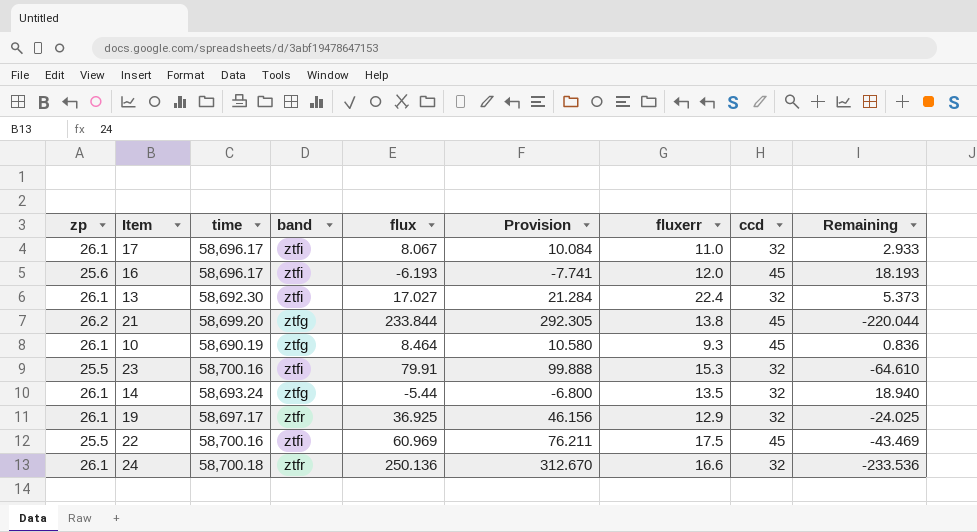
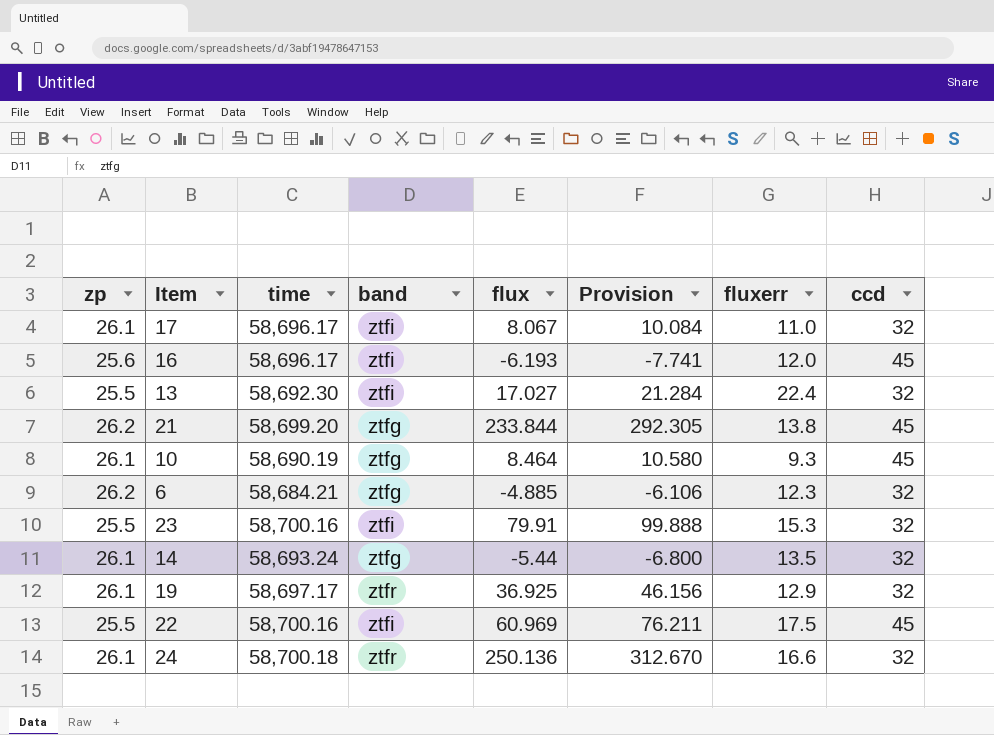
column Remaining | formula: [fluxerr] - [flux] -> none
13 | zp: 26.1 -> 25.5
row 6: none -> 26.2 | 58,684.21 | ztfg | -4.885 | -6.106 | 12.3 | 32

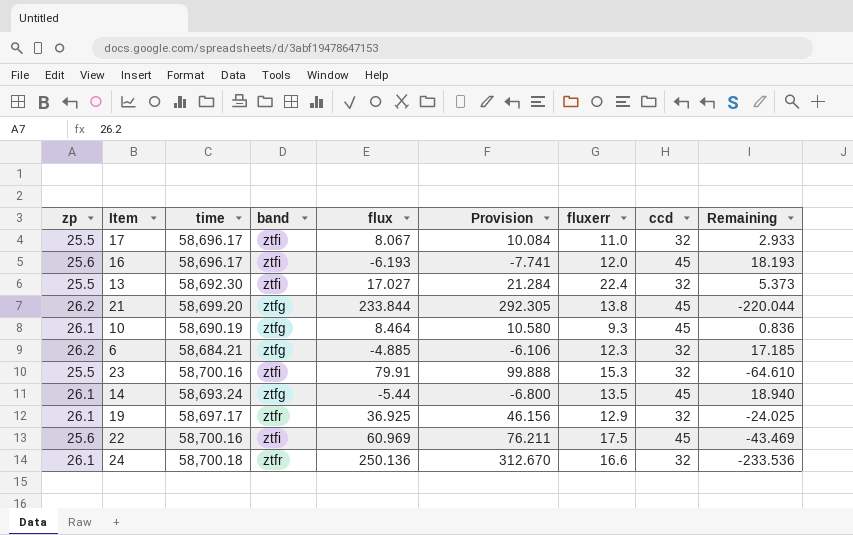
column Remaining | formula: none -> [fluxerr] - [flux]
17 | zp: 26.1 -> 25.5
14 | ccd: 32 -> 45
22 | zp: 25.5 -> 25.6

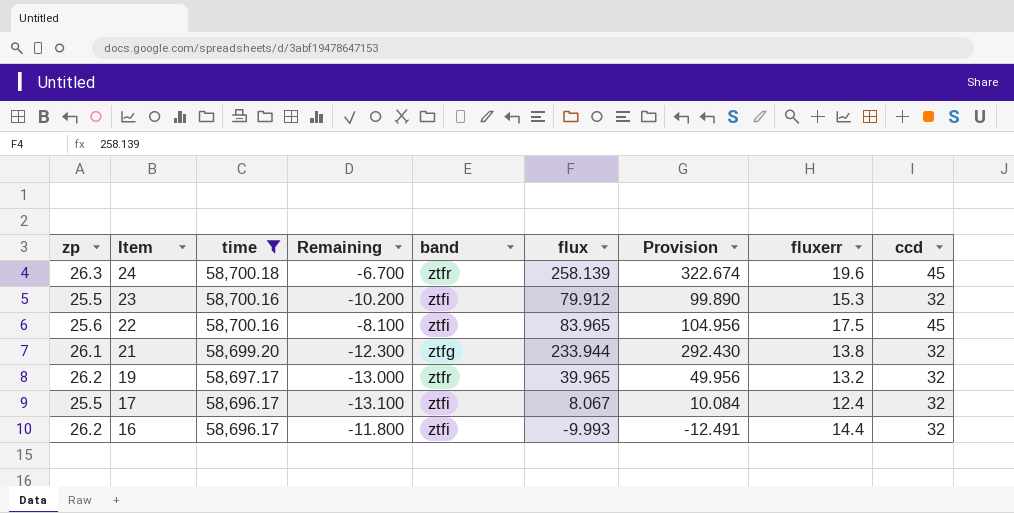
filter: none -> time >= 58,696.17
row order: none -> Item descending
column Remaining | formula: [fluxerr] - [flux] -> [fluxerr] - [zp]
column Remaining | position: 9 -> 4
24 | zp: 26.1 -> 26.3
24 | flux: 250.136 -> 258.139
24 | Provision: 312.670 -> 322.674
24 | fluxerr: 16.6 -> 19.6
24 | ccd: 32 -> 45
23 | flux: 79.91 -> 79.912
23 | Provision: 99.888 -> 99.890
22 | flux: 60.969 -> 83.965
22 | Provision: 76.211 -> 104.956
21 | zp: 26.2 -> 26.1
21 | flux: 233.844 -> 233.944
21 | Provision: 292.305 -> 292.430
21 | ccd: 45 -> 32
19 | zp: 26.1 -> 26.2
19 | flux: 36.925 -> 39.965
19 | Provision: 46.156 -> 49.956
19 | fluxerr: 12.9 -> 13.2
17 | fluxerr: 11.0 -> 12.4
16 | zp: 25.6 -> 26.2
16 | flux: -6.193 -> -9.993
16 | Provision: -7.741 -> -12.491
16 | fluxerr: 12.0 -> 14.4
16 | ccd: 45 -> 32

